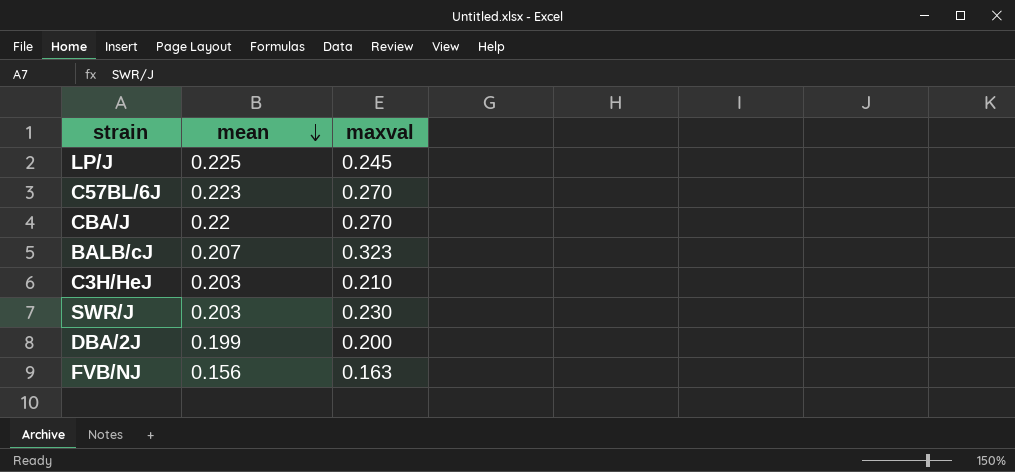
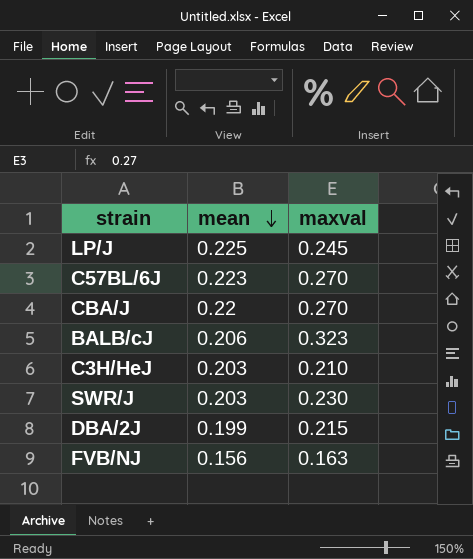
BALB/cJ | mean: 0.207 -> 0.206
DBA/2J | maxval: 0.200 -> 0.215

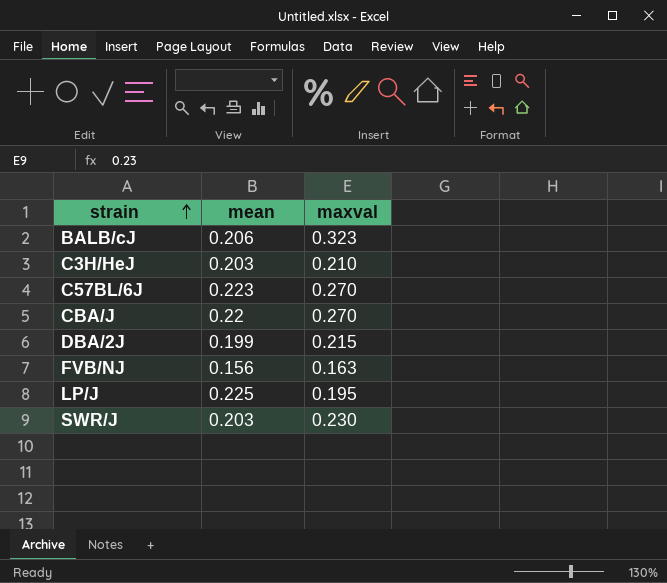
row order: mean descending -> strain ascending
LP/J | maxval: 0.245 -> 0.195

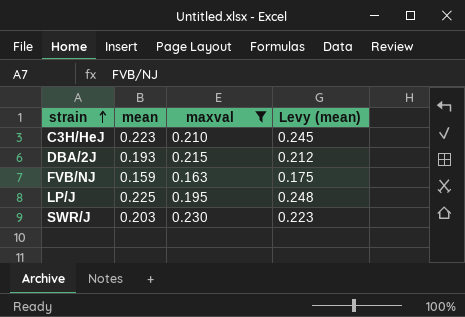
filter: none -> maxval <= 0.230
column Levy (mean) | formula: none -> [mean] * 1.1
C3H/HeJ | mean: 0.203 -> 0.223
DBA/2J | mean: 0.199 -> 0.193
FVB/NJ | mean: 0.156 -> 0.159

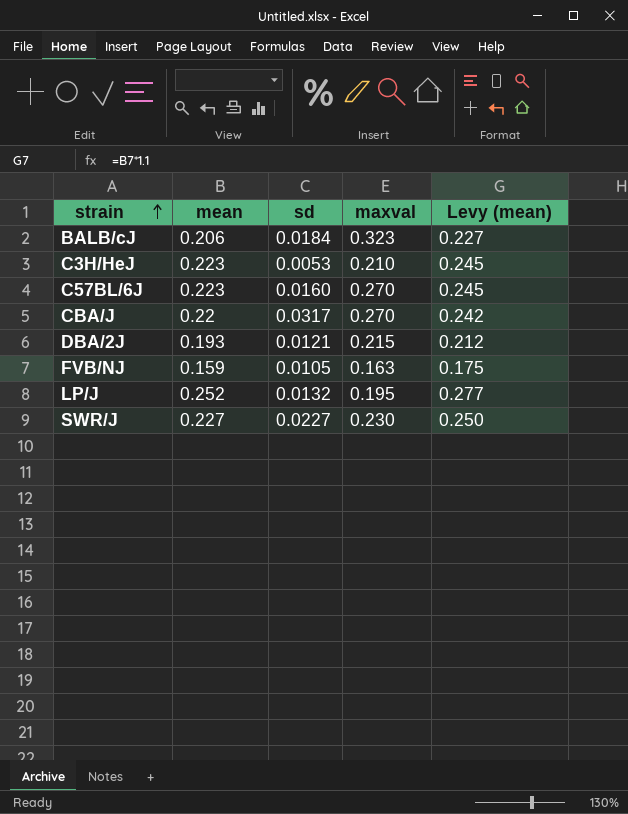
filter: maxval <= 0.230 -> none
column sd | position: none -> 3
LP/J | mean: 0.225 -> 0.252
LP/J | Levy (mean): 0.248 -> 0.277
SWR/J | mean: 0.203 -> 0.227
SWR/J | Levy (mean): 0.223 -> 0.250

